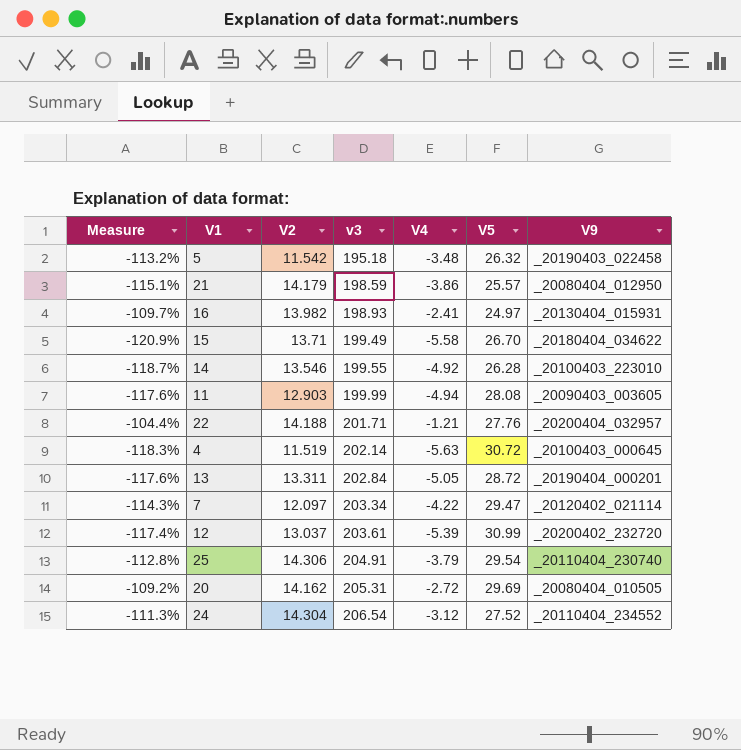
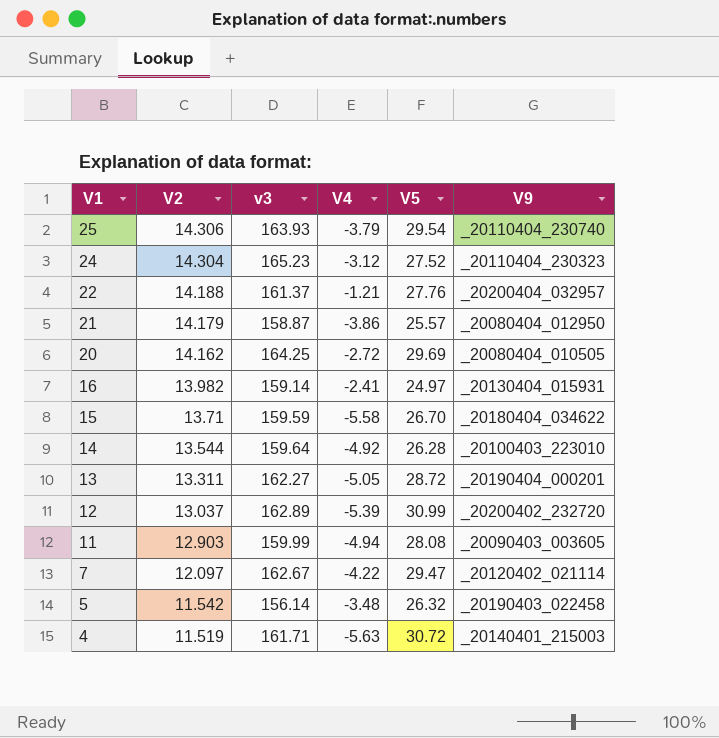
row order: v3 ascending -> V1 descending
column Measure | formula: ([V4] - [V5]) / [V5] -> none
25 | v3: 204.91 -> 163.93
24 | v3: 206.54 -> 165.23
24 | V9: _20110404_234552 -> _20110404_230323
22 | v3: 201.71 -> 161.37
21 | v3: 198.59 -> 158.87
20 | v3: 205.31 -> 164.25
16 | v3: 198.93 -> 159.14
15 | v3: 199.49 -> 159.59
14 | V2: 13.546 -> 13.544
14 | v3: 199.55 -> 159.64
13 | v3: 202.84 -> 162.27
12 | v3: 203.61 -> 162.89
11 | v3: 199.99 -> 159.99
7 | v3: 203.34 -> 162.67
5 | v3: 195.18 -> 156.14
4 | v3: 202.14 -> 161.71
4 | V9: _20100403_000645 -> _20140401_215003

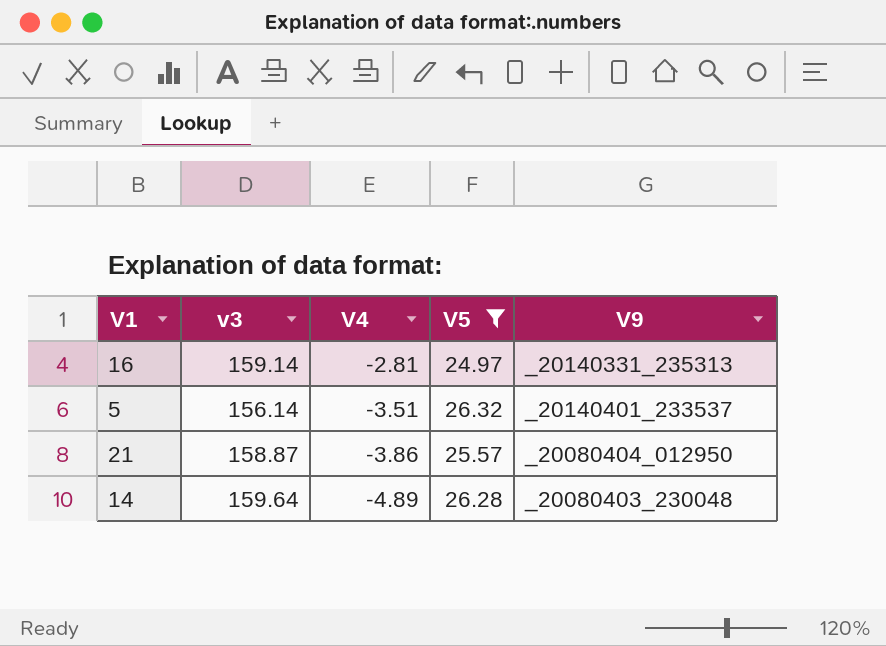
filter: none -> V5 <= 26.32
row order: V1 descending -> V4 descending
column V2 | position: 2 -> none
16 | V4: -2.41 -> -2.81
16 | V9: _20130404_015931 -> _20140331_235313
5 | V4: -3.48 -> -3.51
5 | V9: _20190403_022458 -> _20140401_233537
14 | V4: -4.92 -> -4.89
14 | V9: _20100403_223010 -> _20080403_230048

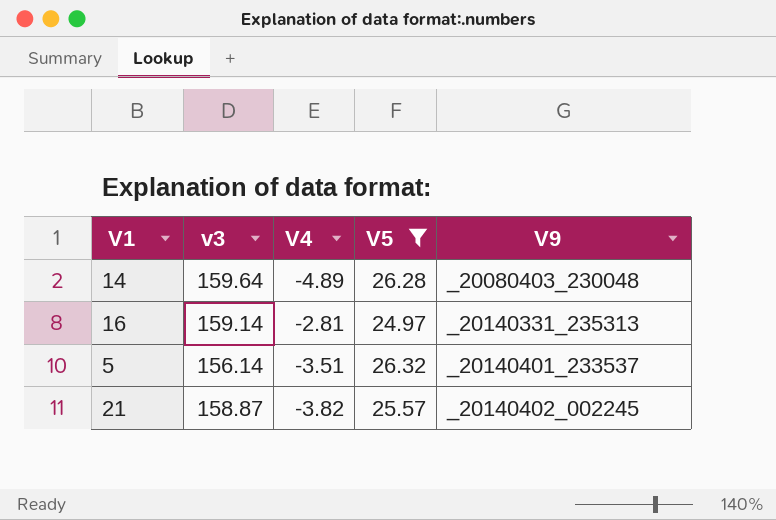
row order: V4 descending -> V9 ascending
21 | V4: -3.86 -> -3.82
21 | V9: _20080404_012950 -> _20140402_002245

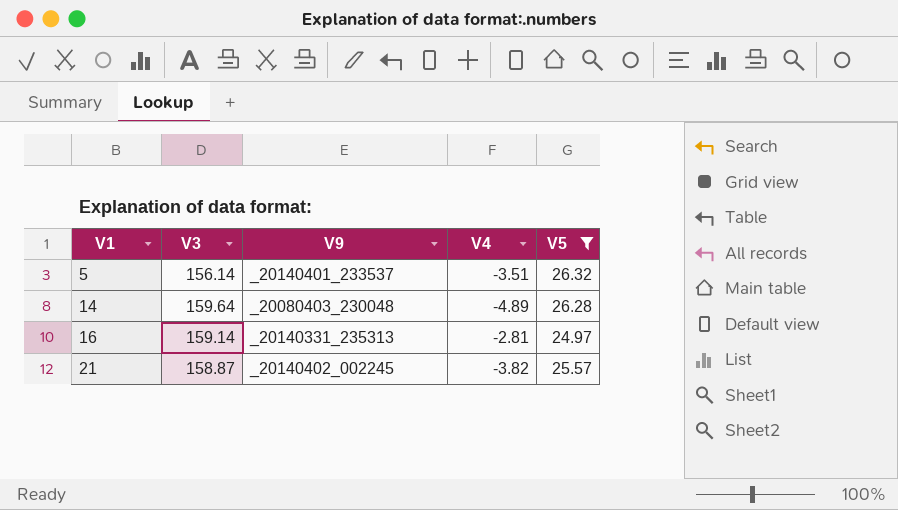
row order: V9 ascending -> V1 ascending
column name: v3 -> V3
column V9 | position: 5 -> 3

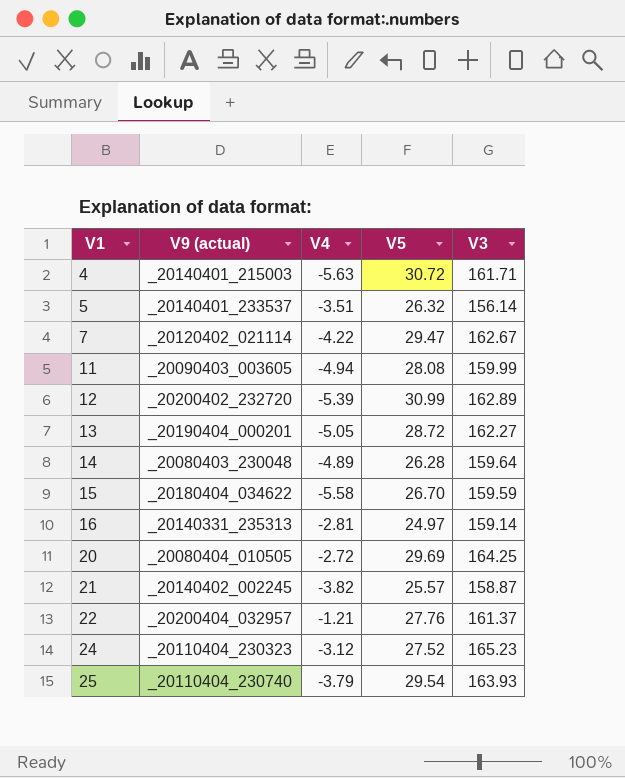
filter: V5 <= 26.32 -> none
column name: V9 -> V9 (actual)
column V3 | position: 2 -> 5

